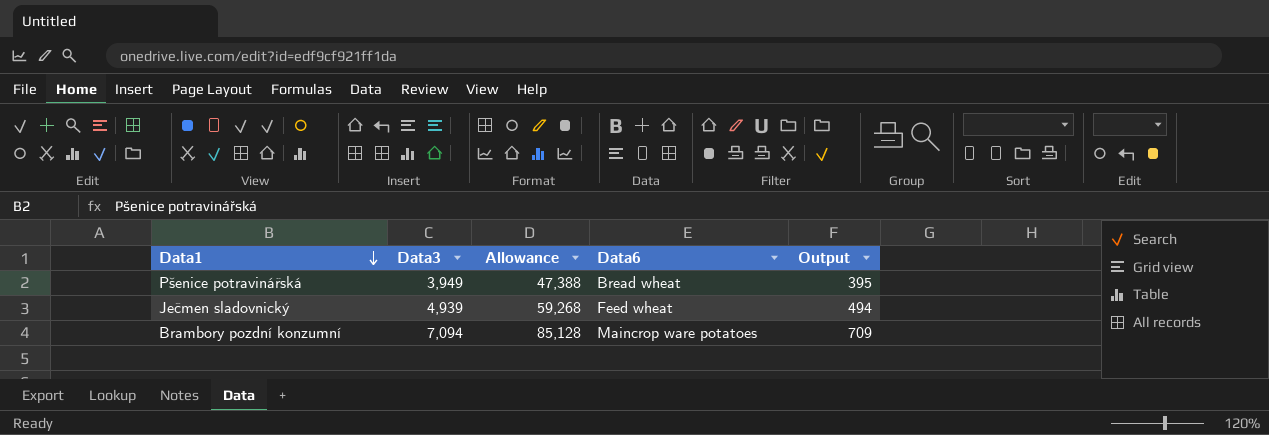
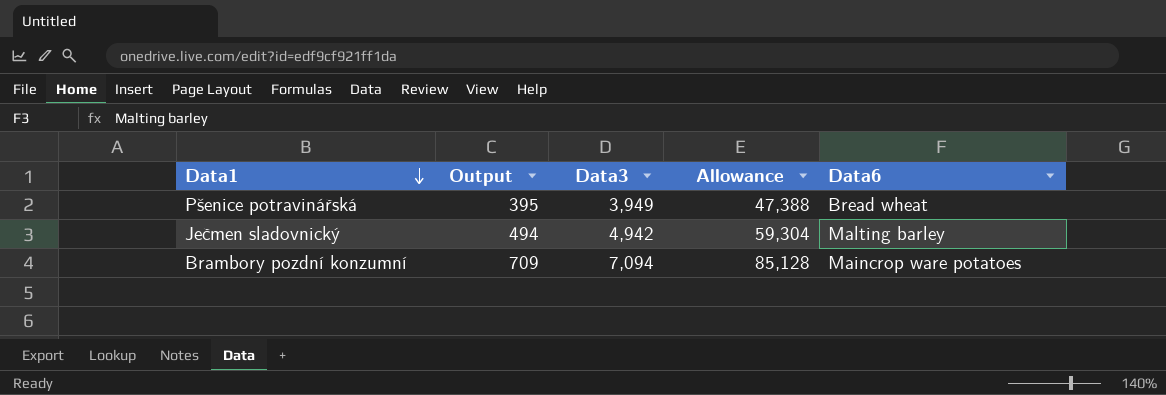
column Output | position: 5 -> 2
Ječmen sladovnický | Data3: 4,939 -> 4,942
Ječmen sladovnický | Allowance: 59,268 -> 59,304
Ječmen sladovnický | Data6: Feed wheat -> Malting barley

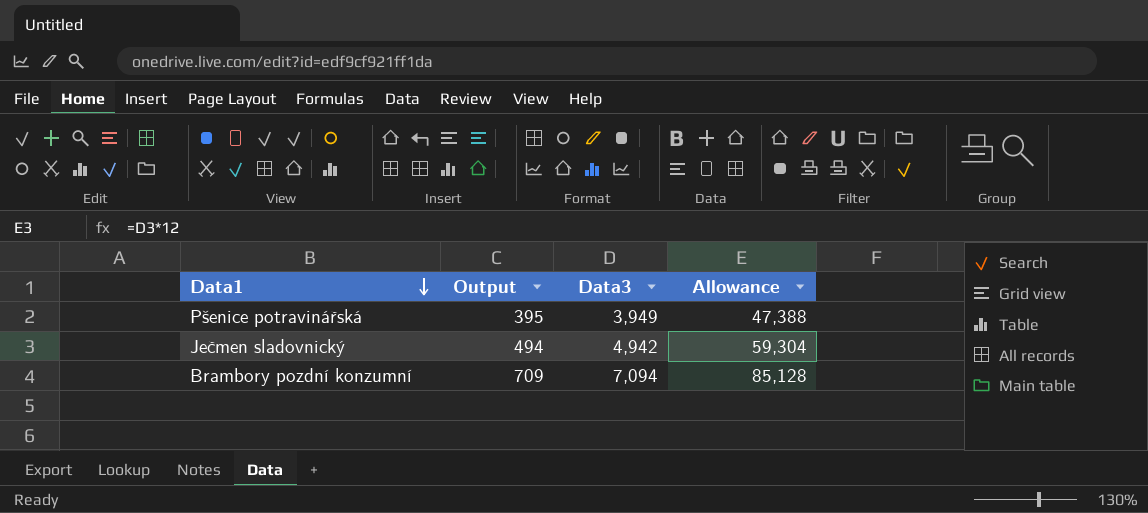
column Data6 | position: 5 -> none

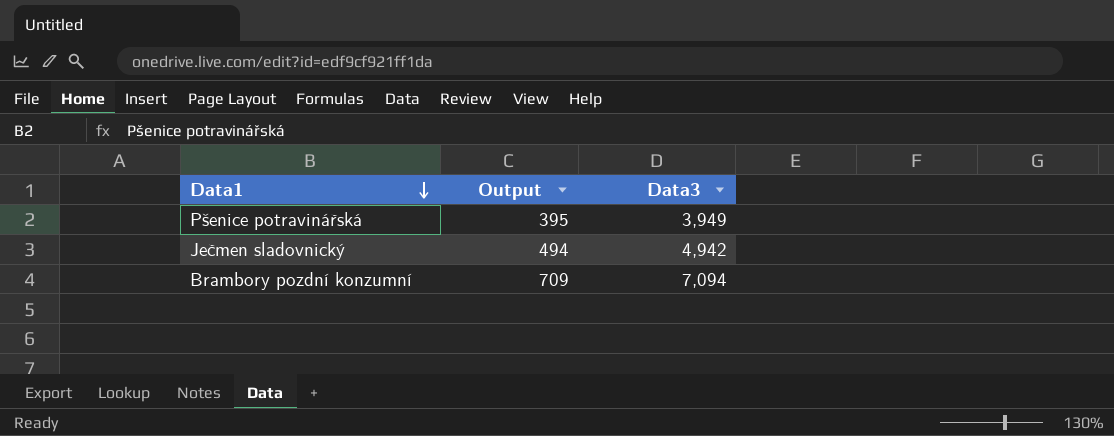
column Allowance | formula: [Data3] * 12 -> none

